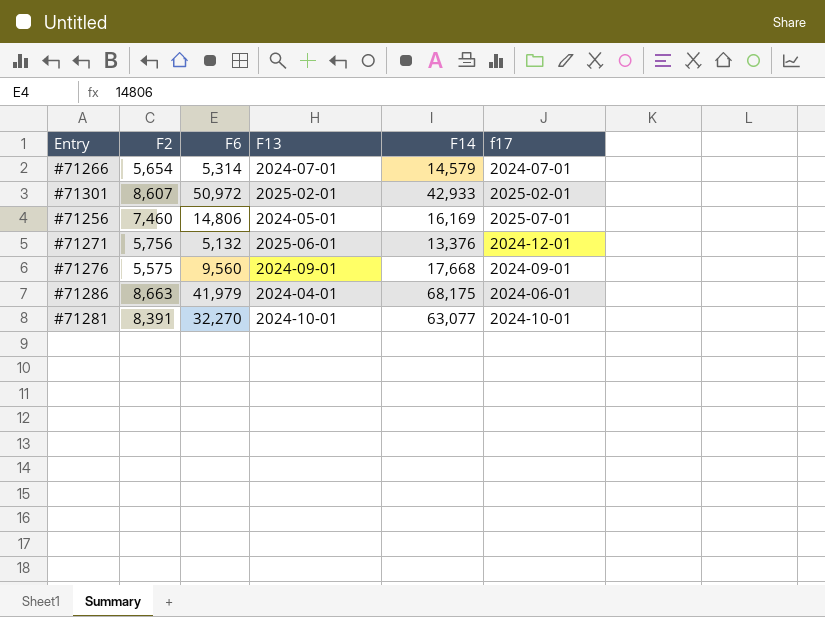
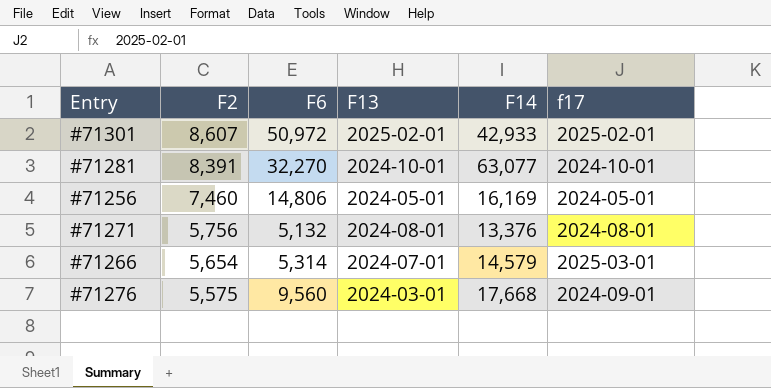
row order: none -> F2 descending
row #71286: 8,663 | 41,979 | 2024-04-01 | 68,175 | 2024-06-01 -> none
#71256 | f17: 2025-07-01 -> 2024-05-01
#71271 | F13: 2025-06-01 -> 2024-08-01
#71271 | f17: 2024-12-01 -> 2024-08-01
#71266 | f17: 2024-07-01 -> 2025-03-01
#71276 | F13: 2024-09-01 -> 2024-03-01

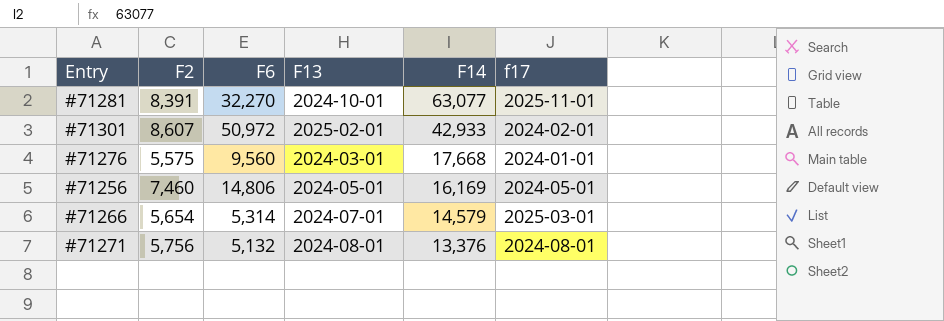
row order: F2 descending -> F14 descending
#71281 | f17: 2024-10-01 -> 2025-11-01
#71301 | f17: 2025-02-01 -> 2024-02-01
#71276 | f17: 2024-09-01 -> 2024-01-01

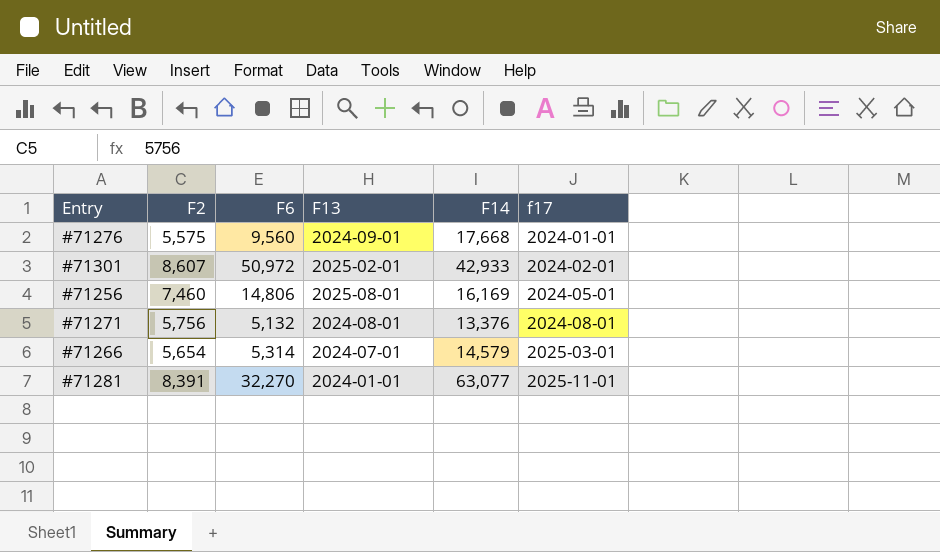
row order: F14 descending -> f17 ascending
#71276 | F13: 2024-03-01 -> 2024-09-01
#71256 | F13: 2024-05-01 -> 2025-08-01
#71281 | F13: 2024-10-01 -> 2024-01-01

